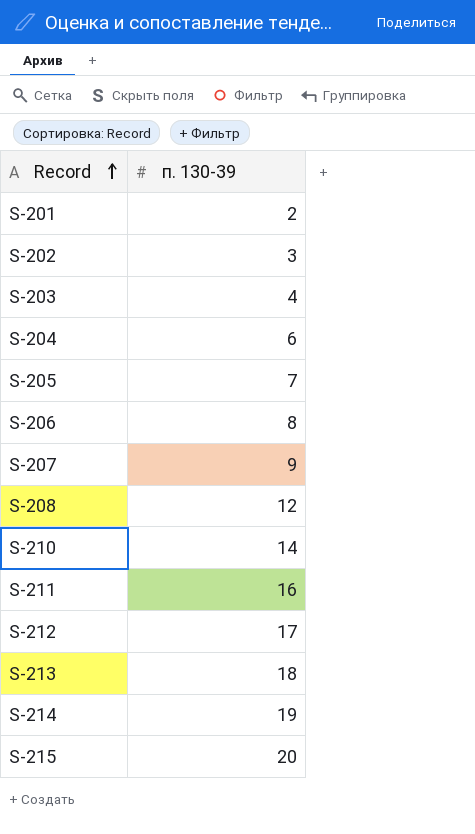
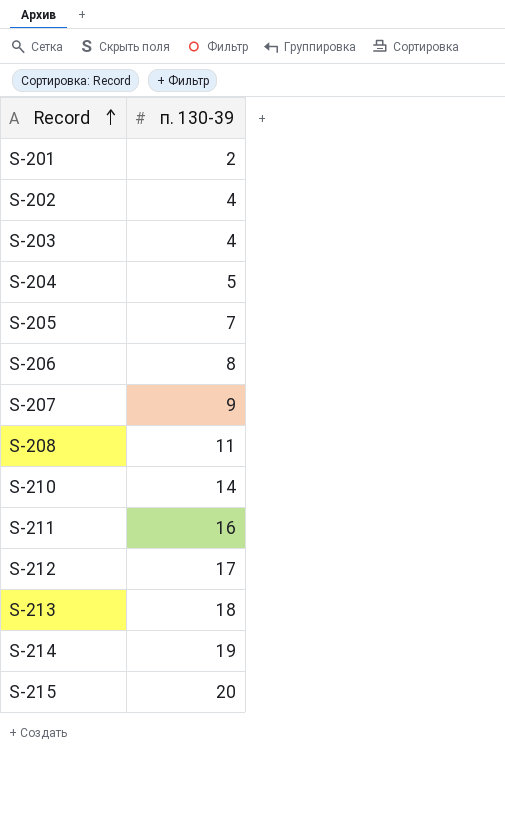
S-202 | п. 130-39: 3 -> 4
S-204 | п. 130-39: 6 -> 5
S-208 | п. 130-39: 12 -> 11

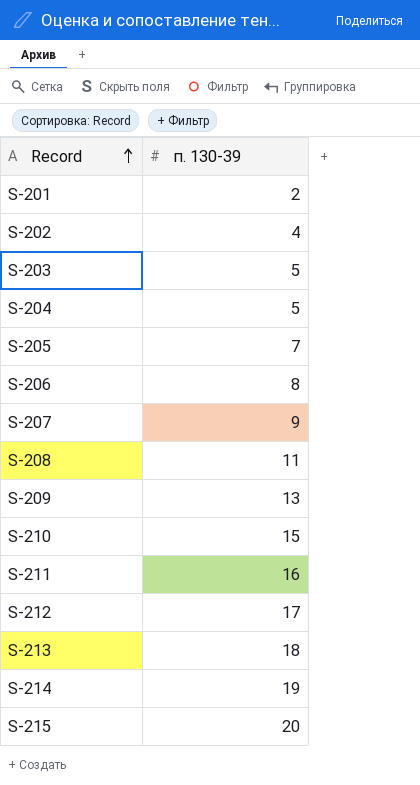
S-203 | п. 130-39: 4 -> 5
row S-209: none -> 13
S-210 | п. 130-39: 14 -> 15

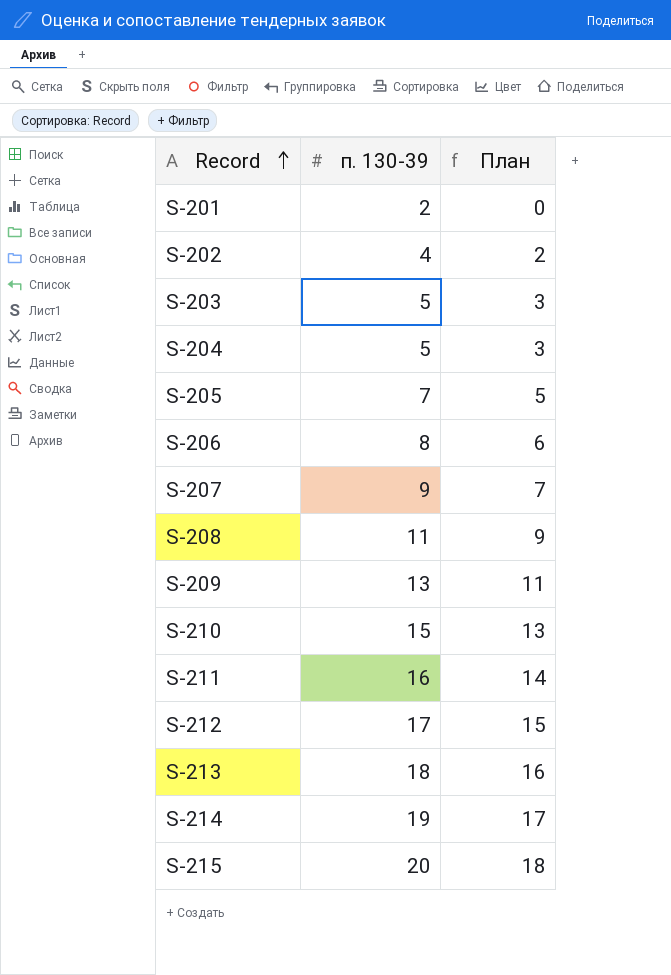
column План | formula: none -> [п. 130-39] - 2

